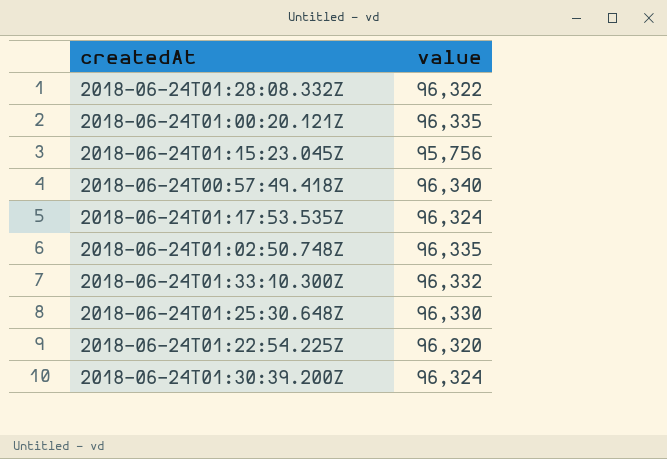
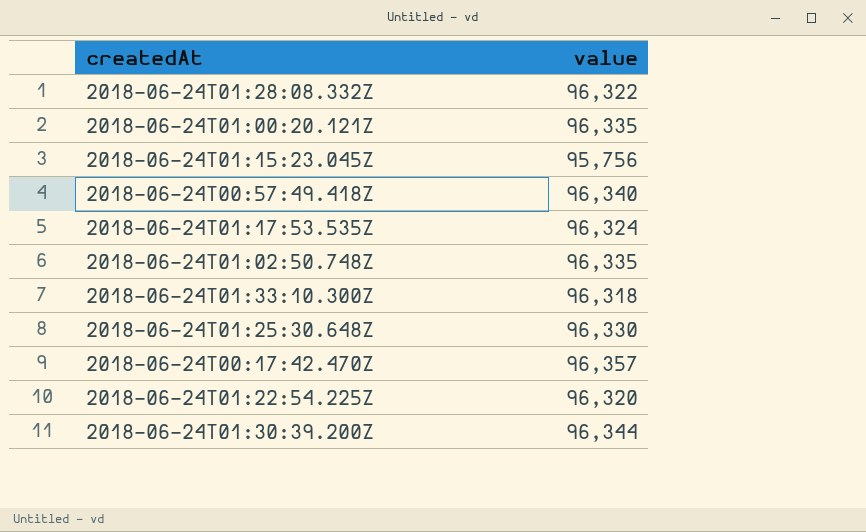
2018-06-24T01:33:10.300Z | value: 96,332 -> 96,318
row 2018-06-24T00:17:42.470Z: none -> 96,357
2018-06-24T01:30:39.200Z | value: 96,324 -> 96,344

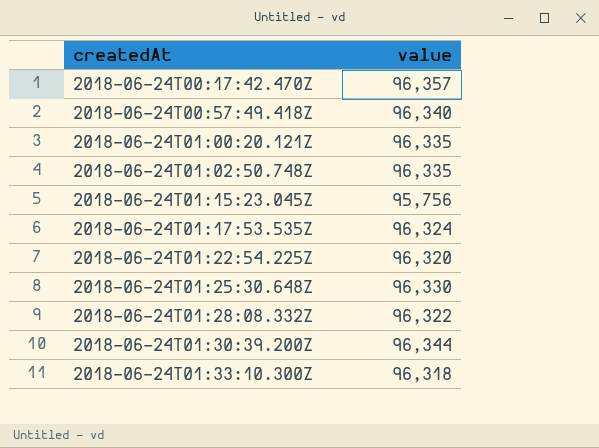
row order: none -> createdAt ascending

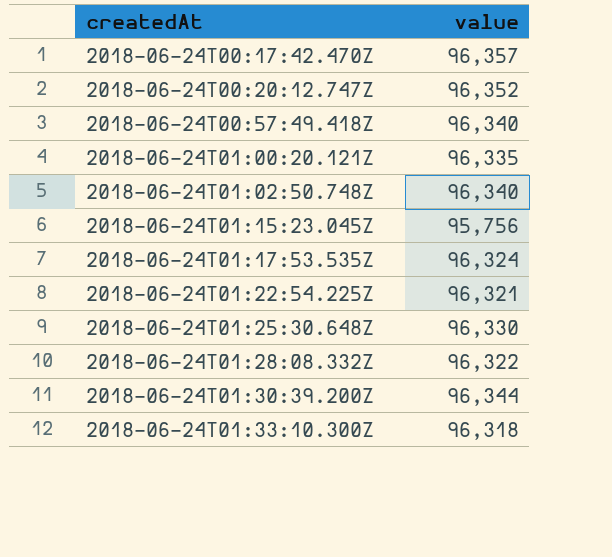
row 2018-06-24T00:20:12.747Z: none -> 96,352
2018-06-24T01:02:50.748Z | value: 96,335 -> 96,340
2018-06-24T01:22:54.225Z | value: 96,320 -> 96,321

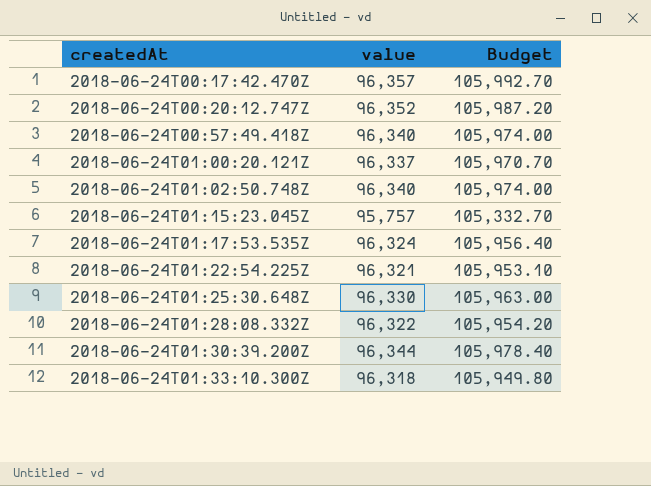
column Budget | formula: none -> [value] * 1.1
2018-06-24T01:00:20.121Z | value: 96,335 -> 96,337
2018-06-24T01:15:23.045Z | value: 95,756 -> 95,757

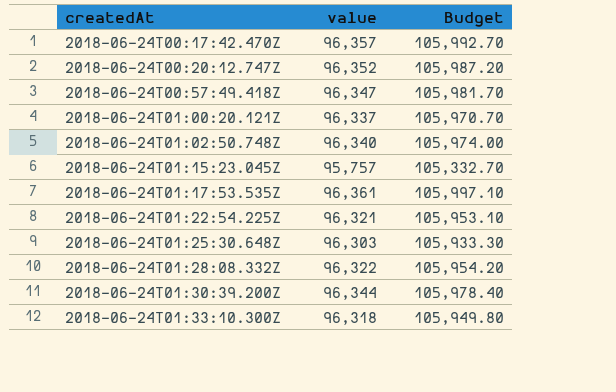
2018-06-24T00:57:49.418Z | value: 96,340 -> 96,347
2018-06-24T00:57:49.418Z | Budget: 105,974.00 -> 105,981.70
2018-06-24T01:17:53.535Z | value: 96,324 -> 96,361
2018-06-24T01:17:53.535Z | Budget: 105,956.40 -> 105,997.10
2018-06-24T01:25:30.648Z | value: 96,330 -> 96,303
2018-06-24T01:25:30.648Z | Budget: 105,963.00 -> 105,933.30

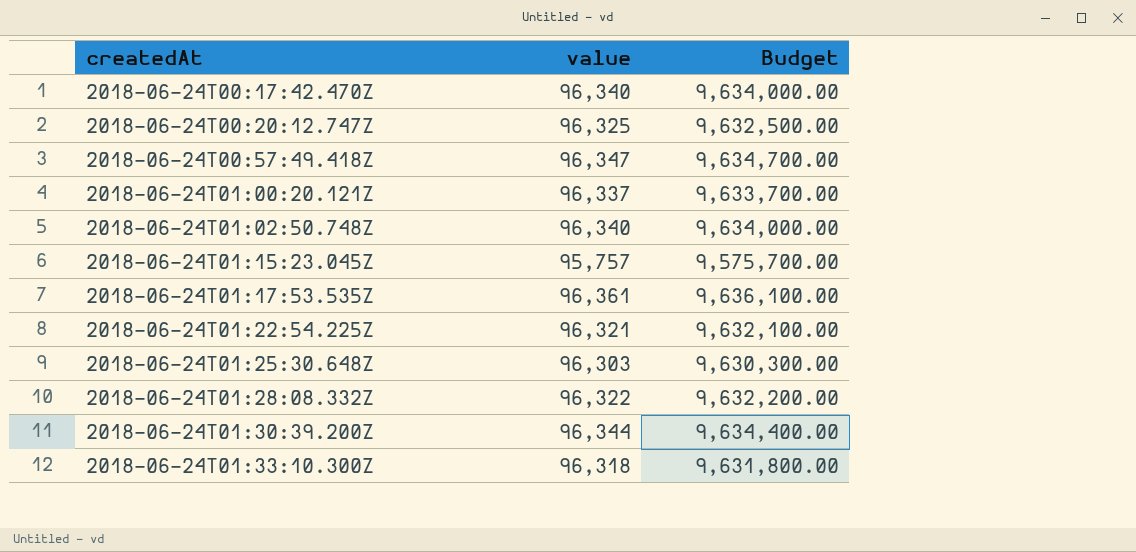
column Budget | formula: [value] * 1.1 -> [value] * 100
2018-06-24T00:17:42.470Z | value: 96,357 -> 96,340
2018-06-24T00:20:12.747Z | value: 96,352 -> 96,325

